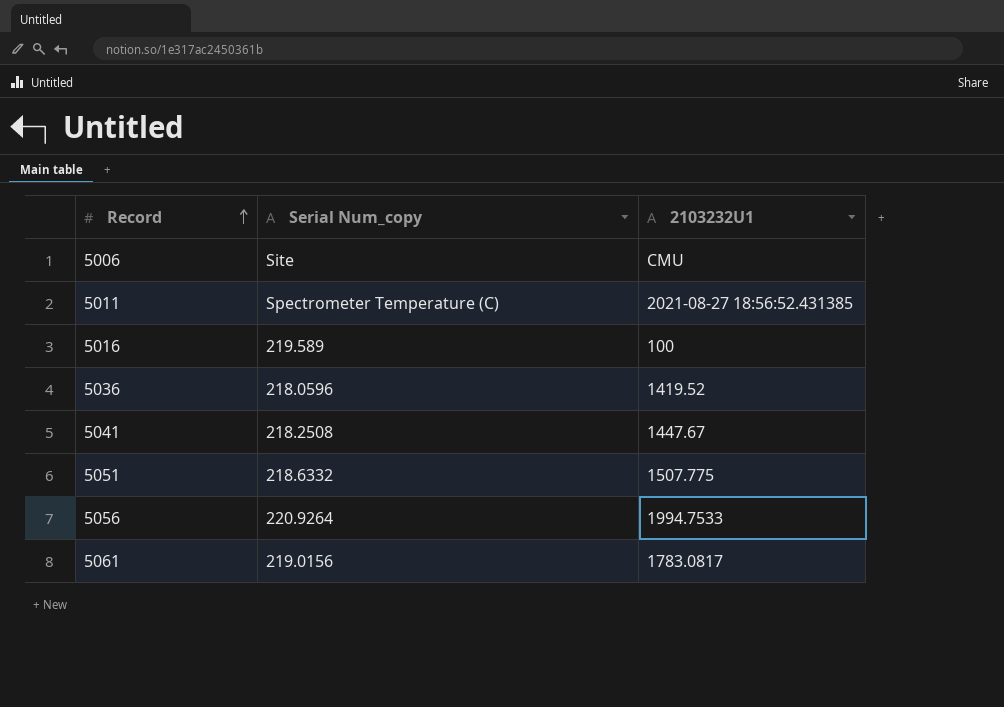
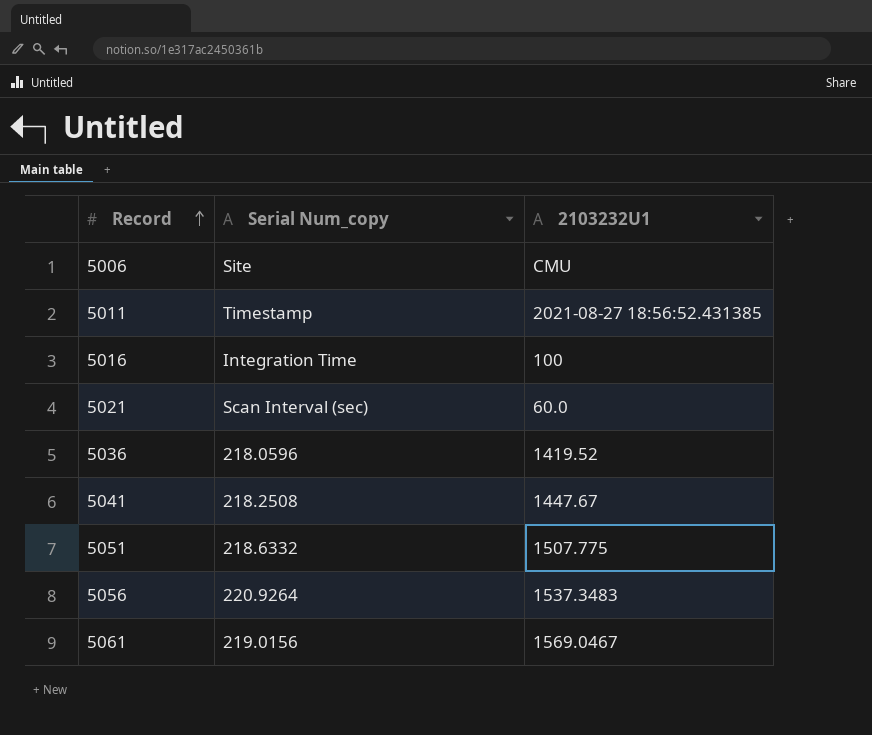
5011 | Serial Num_copy: Spectrometer Temperature (C) -> Timestamp
5016 | Serial Num_copy: 219.589 -> Integration Time
row 5021: none -> Scan Interval (sec) | 60.0
5056 | 2103232U1: 1994.7533 -> 1537.3483
5061 | 2103232U1: 1783.0817 -> 1569.0467

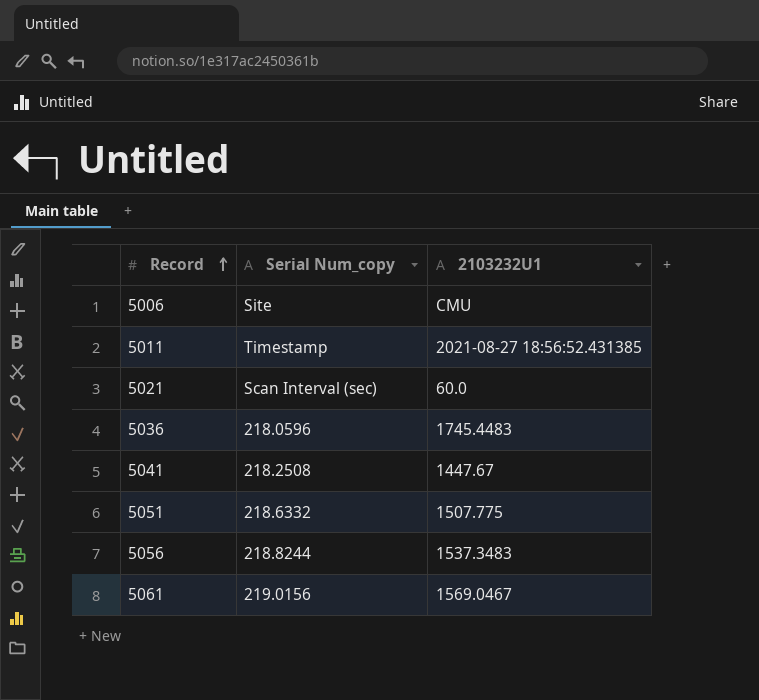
row 5016: Integration Time | 100 -> none
5036 | 2103232U1: 1419.52 -> 1745.4483
5056 | Serial Num_copy: 220.9264 -> 218.8244

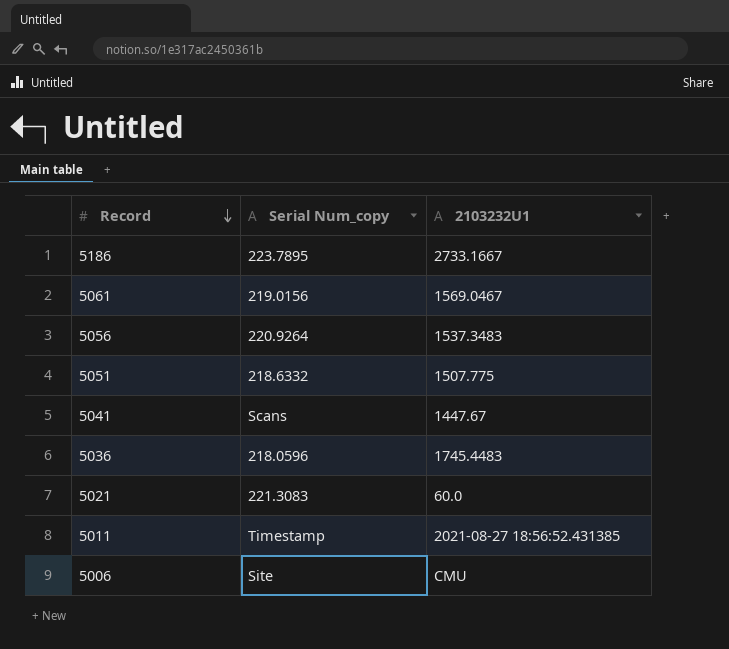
row order: Record ascending -> Record descending
row 5186: none -> 223.7895 | 2733.1667
5056 | Serial Num_copy: 218.8244 -> 220.9264
5041 | Serial Num_copy: 218.2508 -> Scans
5021 | Serial Num_copy: Scan Interval (sec) -> 221.3083

